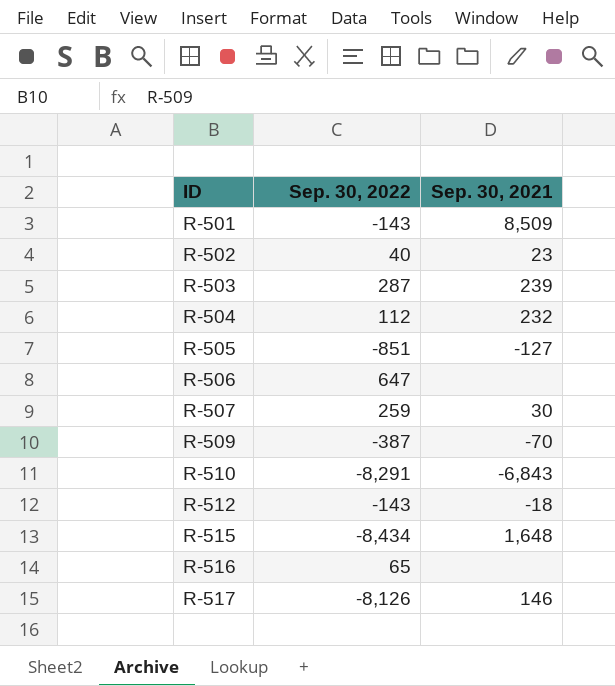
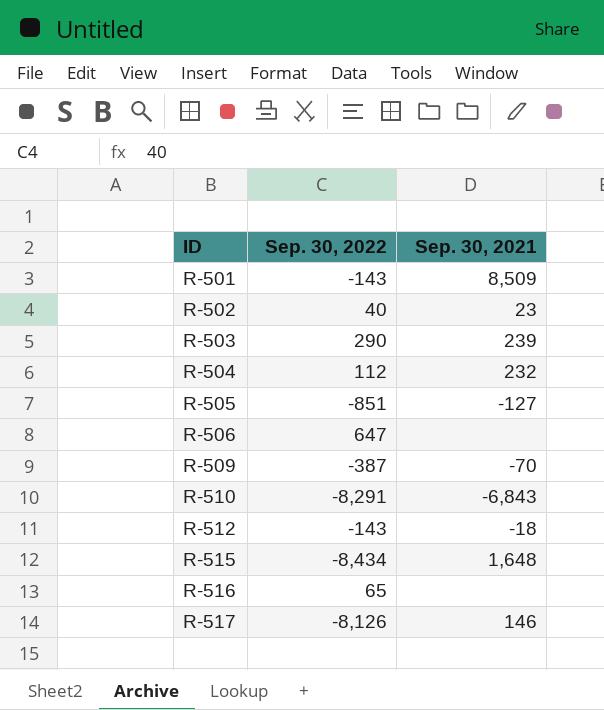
row R-507: 259 | 30 -> none
R-503 | Sep. 30, 2022: 287 -> 290

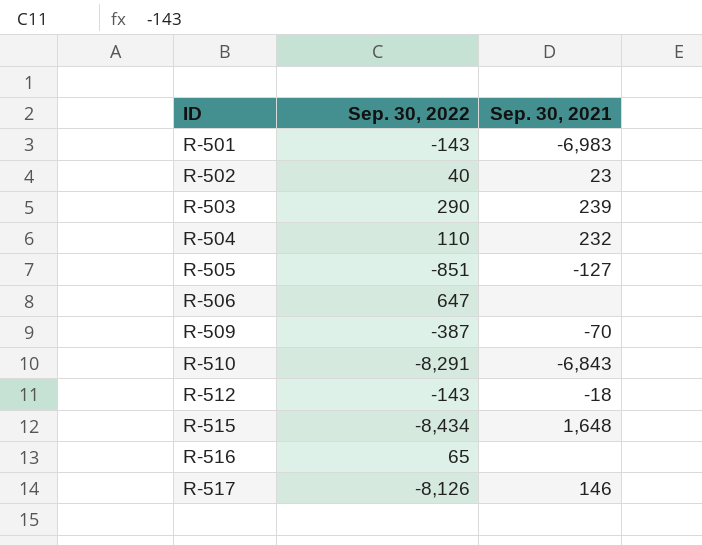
R-501 | Sep. 30, 2021: 8,509 -> -6,983
R-504 | Sep. 30, 2022: 112 -> 110

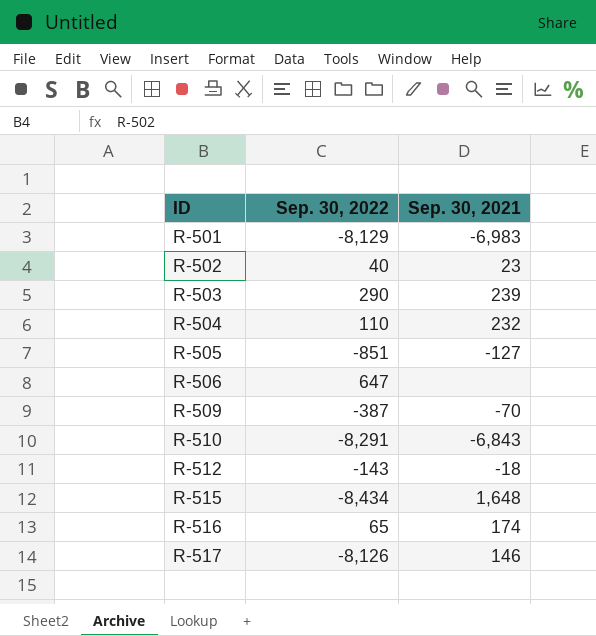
R-501 | Sep. 30, 2022: -143 -> -8,129
R-516 | Sep. 30, 2021: none -> 174

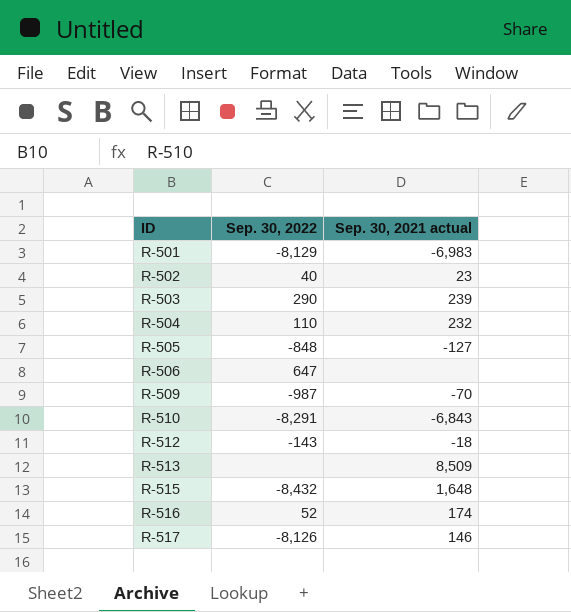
column name: Sep. 30, 2021 -> Sep. 30, 2021 actual
R-505 | Sep. 30, 2022: -851 -> -848
R-509 | Sep. 30, 2022: -387 -> -987
row R-513: none -> none | 8,509
R-515 | Sep. 30, 2022: -8,434 -> -8,432
R-516 | Sep. 30, 2022: 65 -> 52

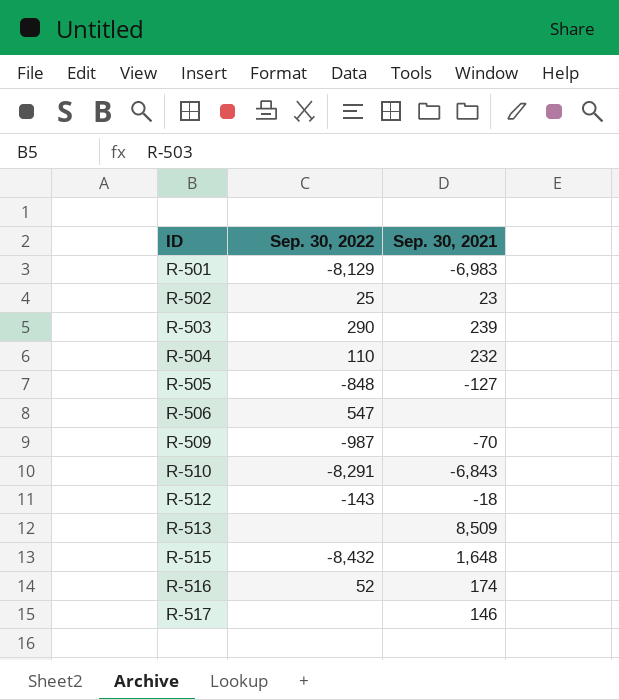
column name: Sep. 30, 2021 actual -> Sep. 30, 2021
R-502 | Sep. 30, 2022: 40 -> 25
R-506 | Sep. 30, 2022: 647 -> 547
R-517 | Sep. 30, 2022: -8,126 -> none

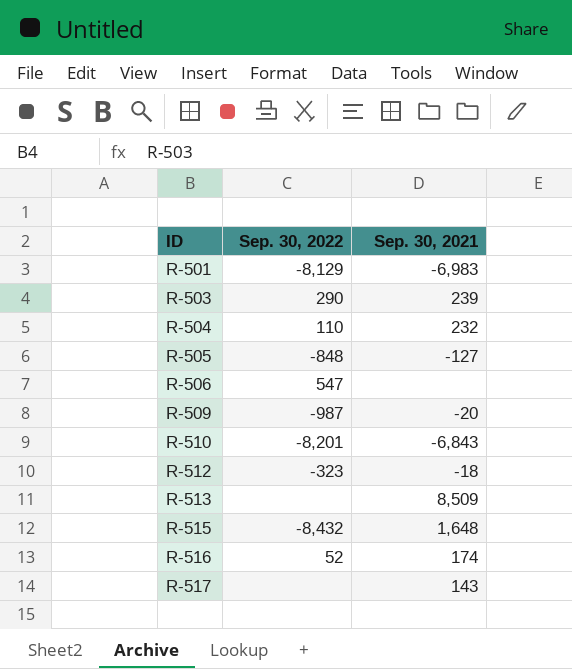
row R-502: 25 | 23 -> none
R-509 | Sep. 30, 2021: -70 -> -20
R-510 | Sep. 30, 2022: -8,291 -> -8,201
R-512 | Sep. 30, 2022: -143 -> -323
R-517 | Sep. 30, 2021: 146 -> 143

